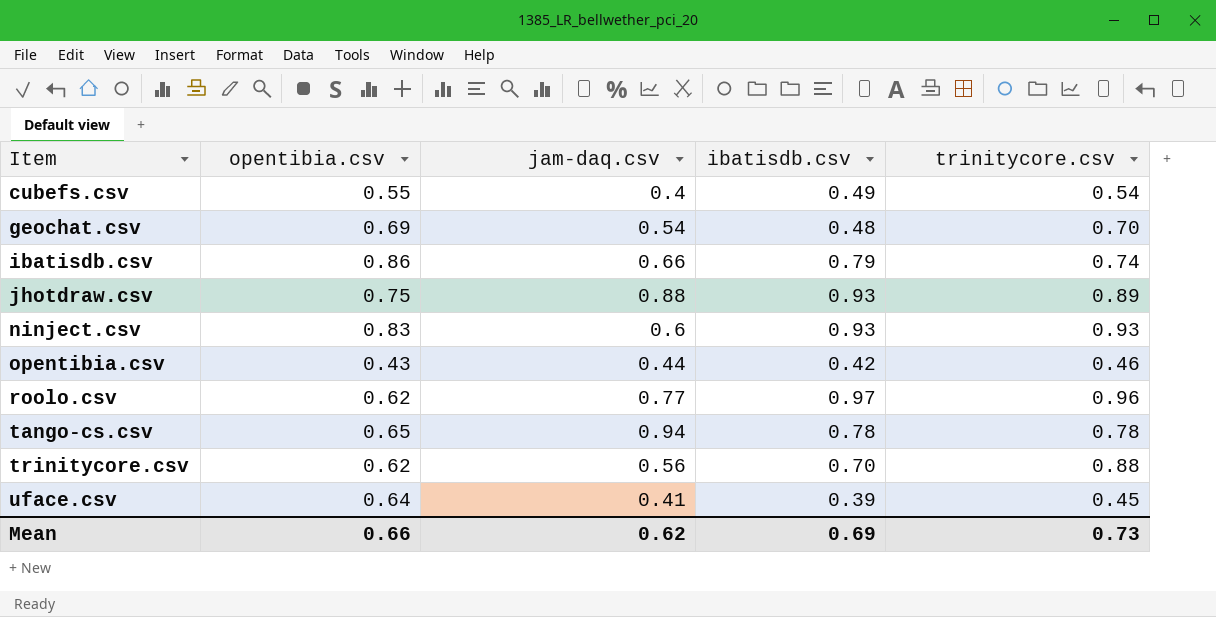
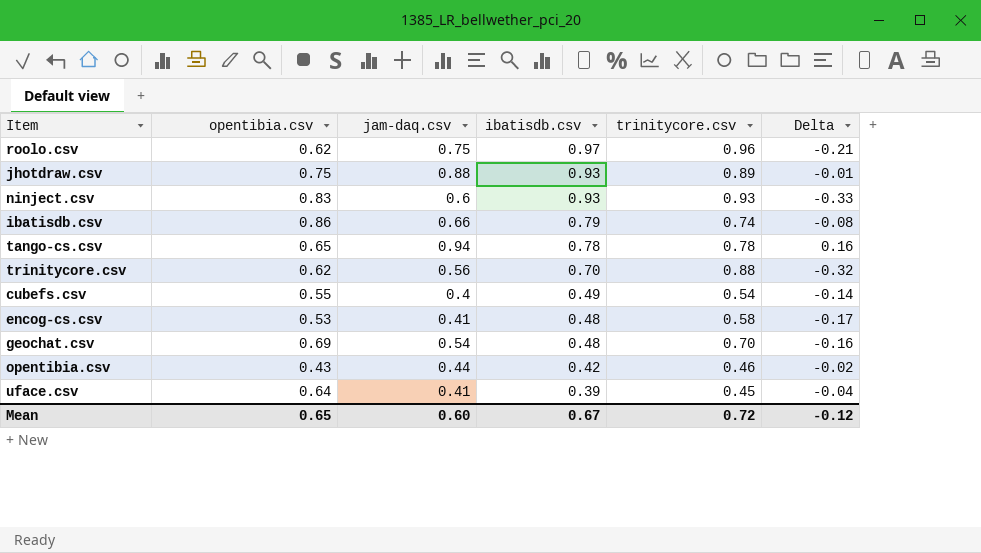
row order: Item ascending -> ibatisdb.csv descending
column Delta | formula: none -> [jam-daq.csv] - [trinitycore.csv]
roolo.csv | jam-daq.csv: 0.77 -> 0.75
row encog-cs.csv: none -> 0.53 | 0.41 | 0.48 | 0.58 | -0.17
Mean | opentibia.csv: 0.66 -> 0.65
Mean | jam-daq.csv: 0.62 -> 0.60
Mean | ibatisdb.csv: 0.69 -> 0.67
Mean | trinitycore.csv: 0.73 -> 0.72

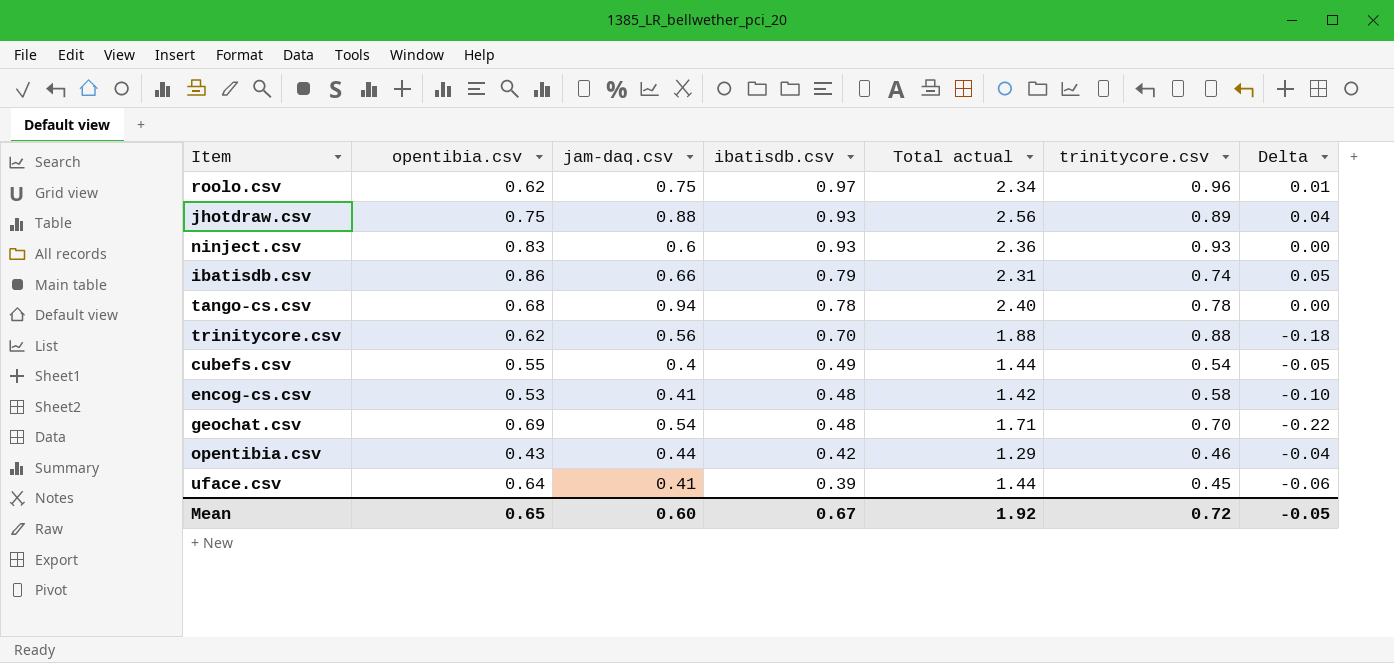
column Total actual | formula: none -> [opentibia.csv] + [jam-daq.csv] + [ibatisdb.csv]
column Delta | formula: [jam-daq.csv] - [trinitycore.csv] -> [ibatisdb.csv] - [trinitycore.csv]
tango-cs.csv | opentibia.csv: 0.65 -> 0.68
Mean | Delta: -0.12 -> -0.05

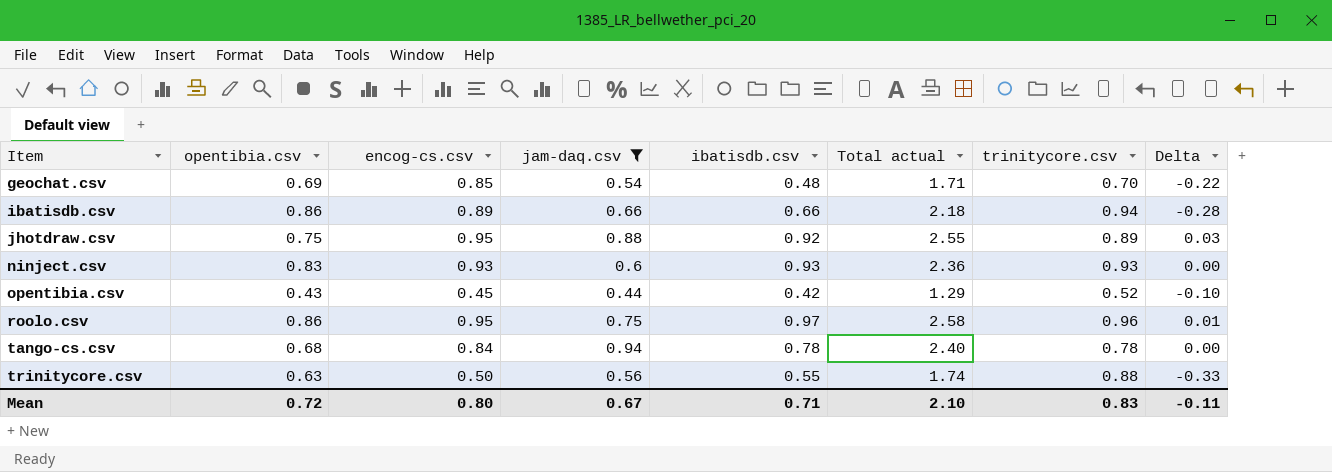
filter: none -> jam-daq.csv >= 0.44
row order: ibatisdb.csv descending -> Item ascending
column encog-cs.csv | position: none -> 3
ibatisdb.csv | ibatisdb.csv: 0.79 -> 0.66
ibatisdb.csv | Total actual: 2.31 -> 2.18
ibatisdb.csv | trinitycore.csv: 0.74 -> 0.94
ibatisdb.csv | Delta: 0.05 -> -0.28
jhotdraw.csv | ibatisdb.csv: 0.93 -> 0.92
jhotdraw.csv | Total actual: 2.56 -> 2.55
jhotdraw.csv | Delta: 0.04 -> 0.03
opentibia.csv | trinitycore.csv: 0.46 -> 0.52
opentibia.csv | Delta: -0.04 -> -0.10
roolo.csv | opentibia.csv: 0.62 -> 0.86
roolo.csv | Total actual: 2.34 -> 2.58
trinitycore.csv | opentibia.csv: 0.62 -> 0.63
trinitycore.csv | ibatisdb.csv: 0.70 -> 0.55
trinitycore.csv | Total actual: 1.88 -> 1.74
trinitycore.csv | Delta: -0.18 -> -0.33
Mean | opentibia.csv: 0.65 -> 0.72
Mean | jam-daq.csv: 0.60 -> 0.67
Mean | ibatisdb.csv: 0.67 -> 0.71
Mean | Total actual: 1.92 -> 2.10
Mean | trinitycore.csv: 0.72 -> 0.83
Mean | Delta: -0.05 -> -0.11

